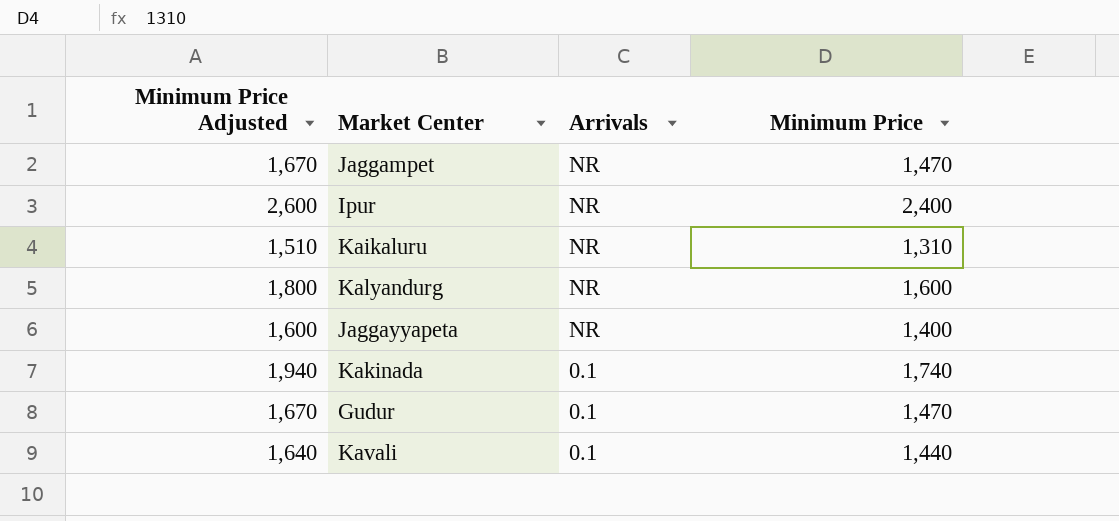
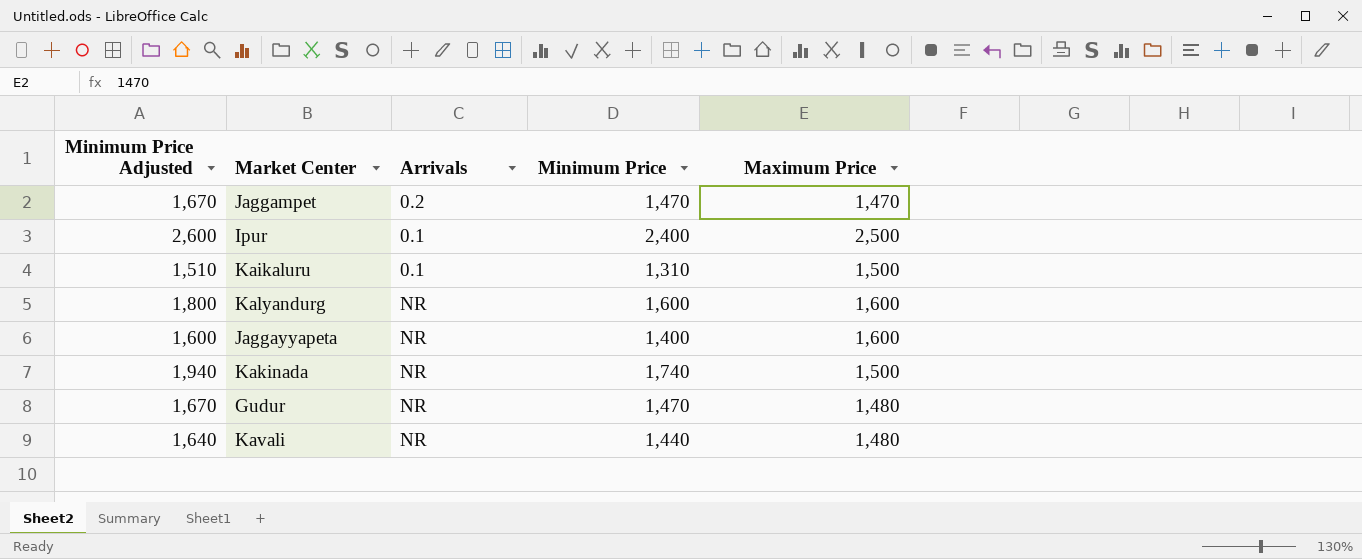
column Maximum Price | position: none -> 5
Jaggampet | Arrivals: NR -> 0.2
Ipur | Arrivals: NR -> 0.1
Kaikaluru | Arrivals: NR -> 0.1
Kakinada | Arrivals: 0.1 -> NR
Gudur | Arrivals: 0.1 -> NR
Kavali | Arrivals: 0.1 -> NR

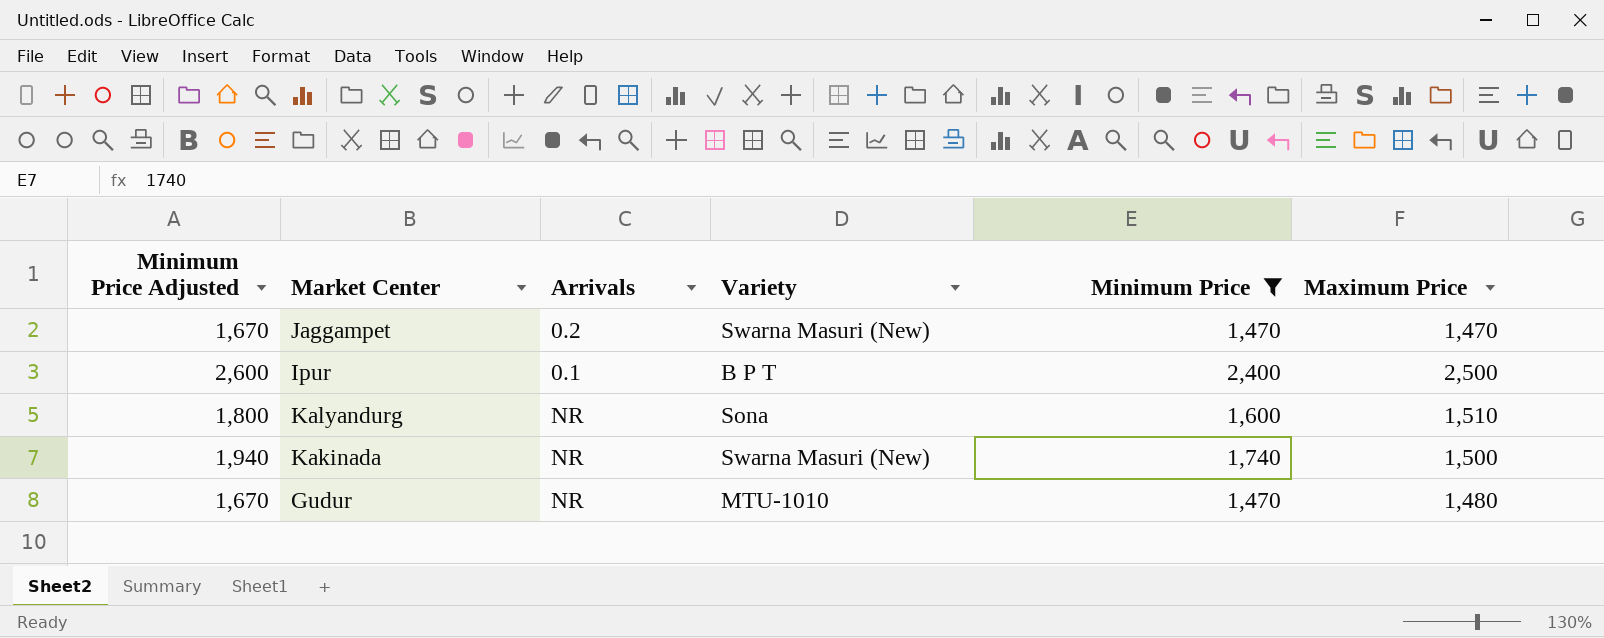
filter: none -> Minimum Price >= 1,470
column Variety | position: none -> 4
Kalyandurg | Maximum Price: 1,600 -> 1,510

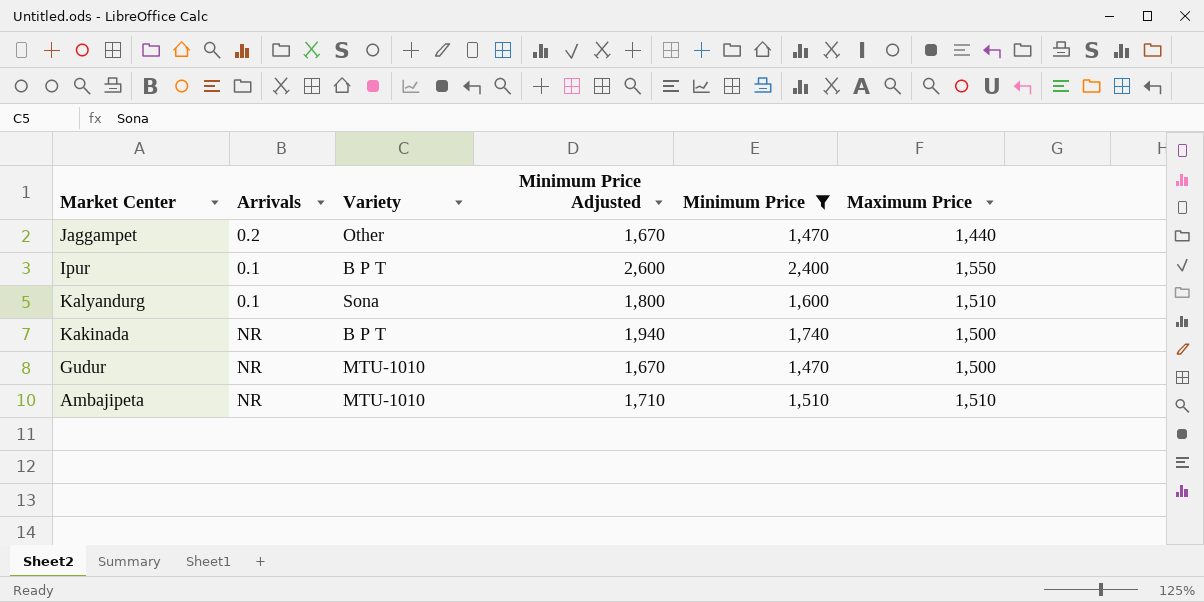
column Minimum Price Adjusted | position: 1 -> 4
Jaggampet | Variety: Swarna Masuri (New) -> Other
Jaggampet | Maximum Price: 1,470 -> 1,440
Ipur | Maximum Price: 2,500 -> 1,550
Kalyandurg | Arrivals: NR -> 0.1
Kakinada | Variety: Swarna Masuri (New) -> B P T
Gudur | Maximum Price: 1,480 -> 1,500
row Ambajipeta: none -> NR | MTU-1010 | 1,710 | 1,510 | 1,510

